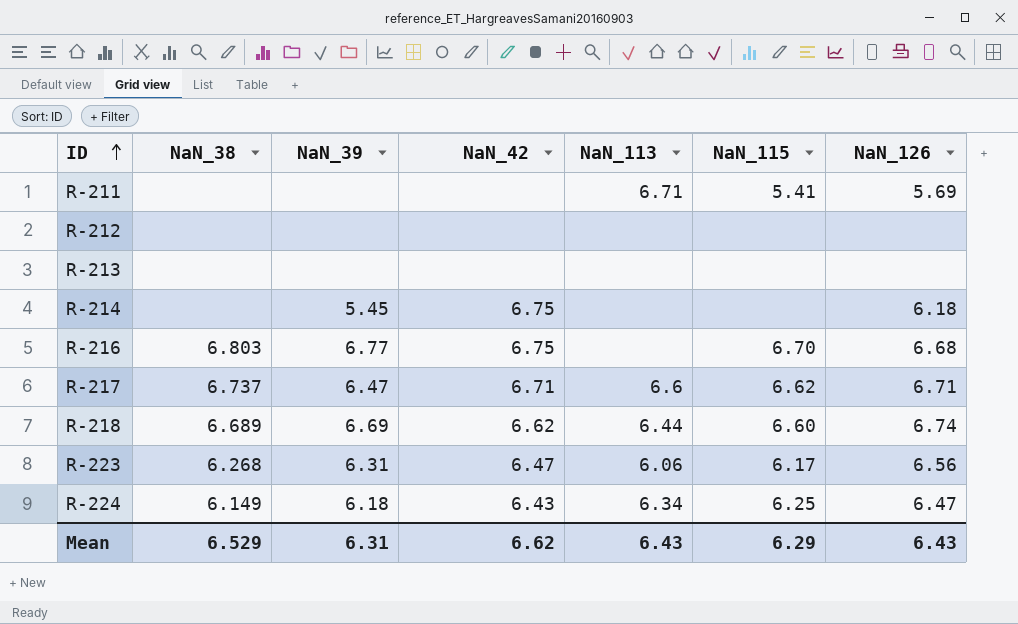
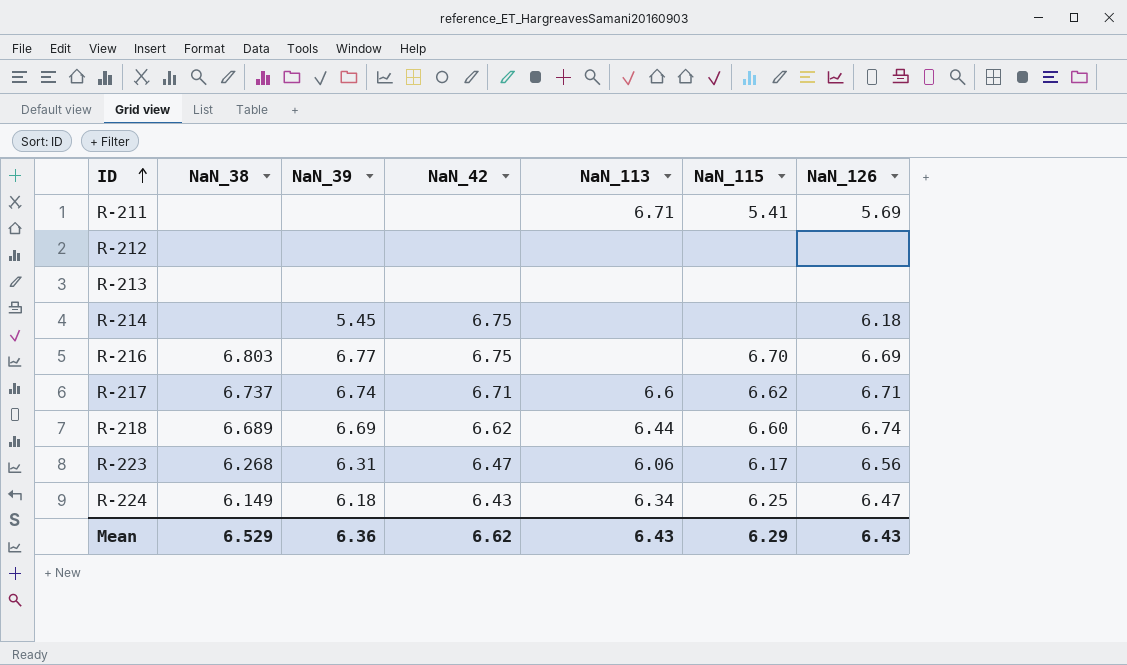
R-216 | NaN_126: 6.68 -> 6.69
R-217 | NaN_39: 6.47 -> 6.74
Mean | NaN_39: 6.31 -> 6.36

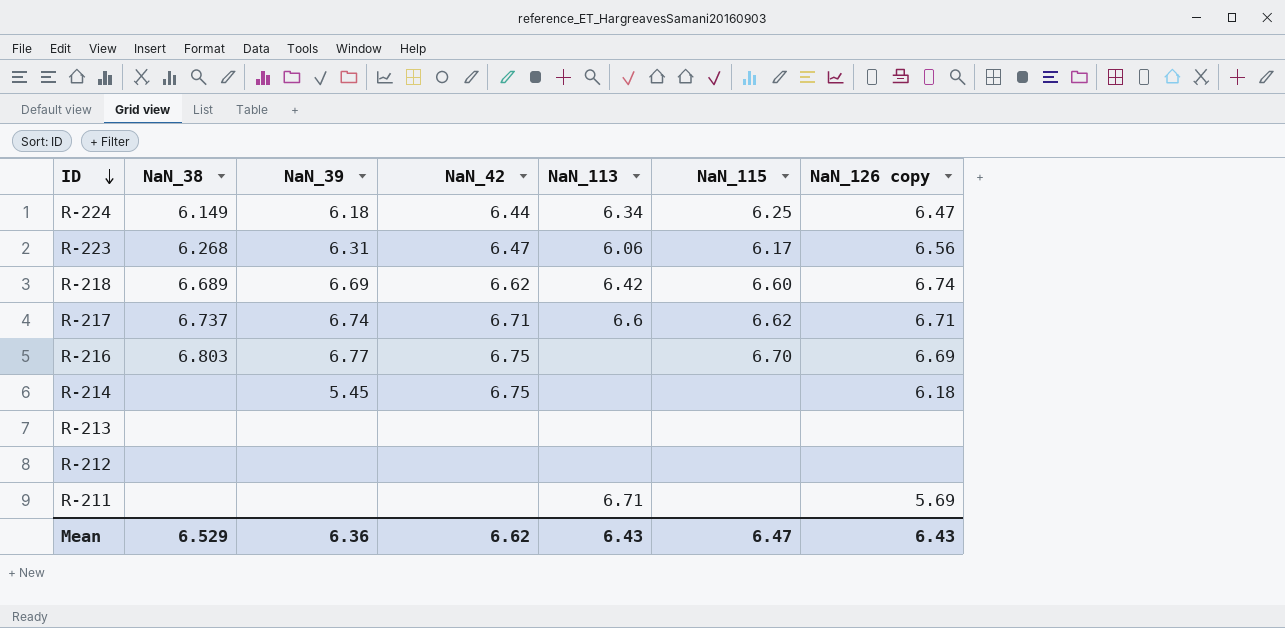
row order: ID ascending -> ID descending
column name: NaN_126 -> NaN_126 copy
R-224 | NaN_42: 6.43 -> 6.44
R-218 | NaN_113: 6.44 -> 6.42
R-211 | NaN_115: 5.41 -> none
Mean | NaN_115: 6.29 -> 6.47

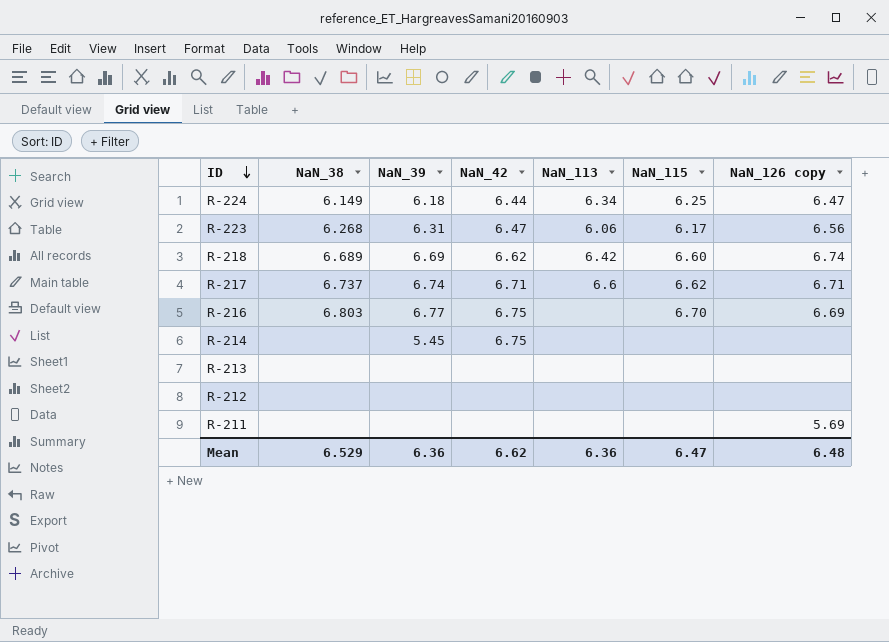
R-214 | NaN_126 copy: 6.18 -> none
R-211 | NaN_113: 6.71 -> none
Mean | NaN_113: 6.43 -> 6.36
Mean | NaN_126 copy: 6.43 -> 6.48

